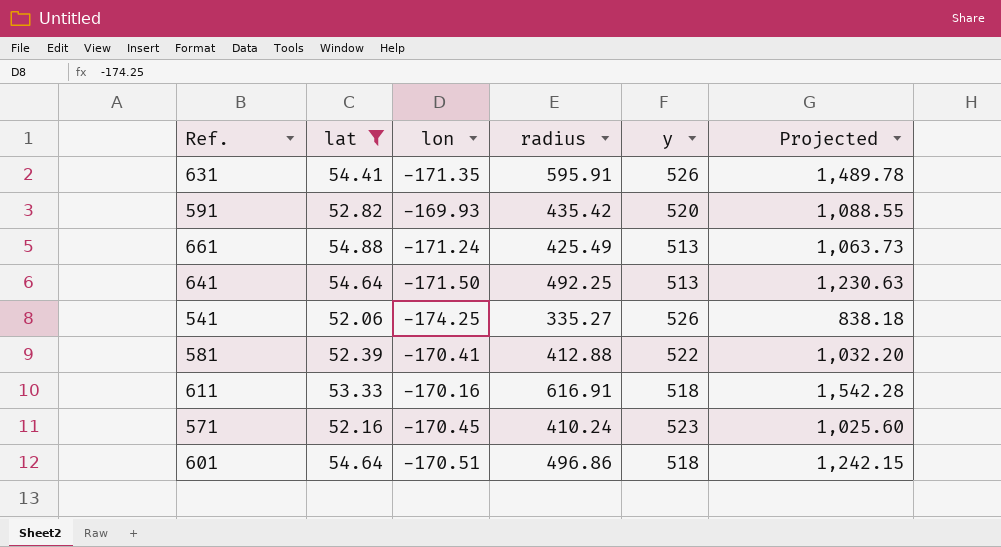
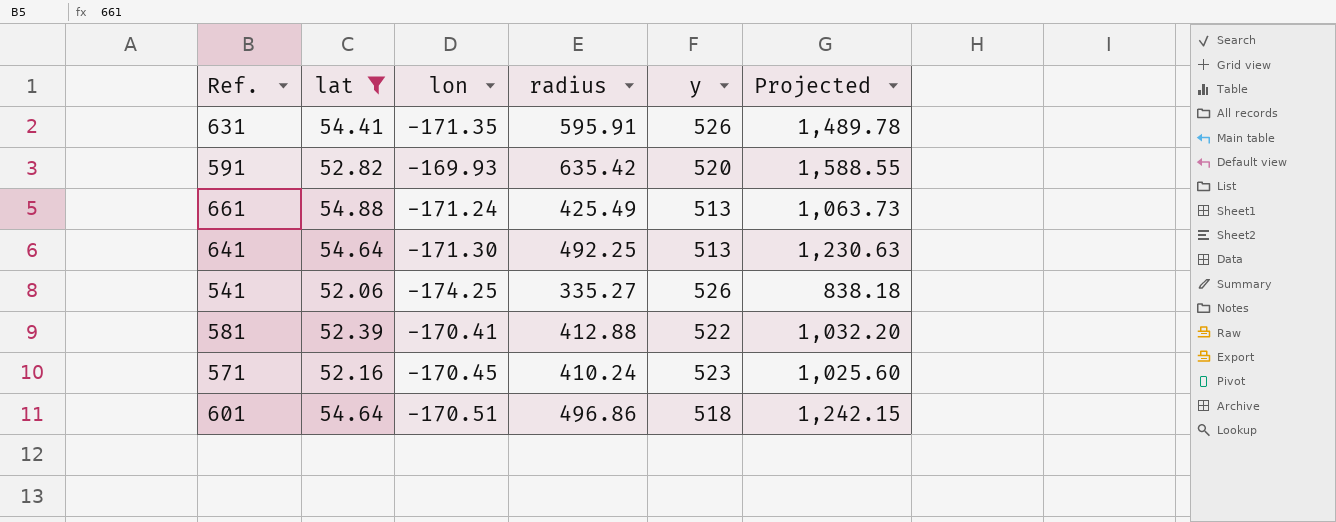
row 611: 53.33 | -170.16 | 616.91 | 518 | 1,542.28 -> none
591 | radius: 435.42 -> 635.42
591 | Projected: 1,088.55 -> 1,588.55
641 | lon: -171.50 -> -171.30

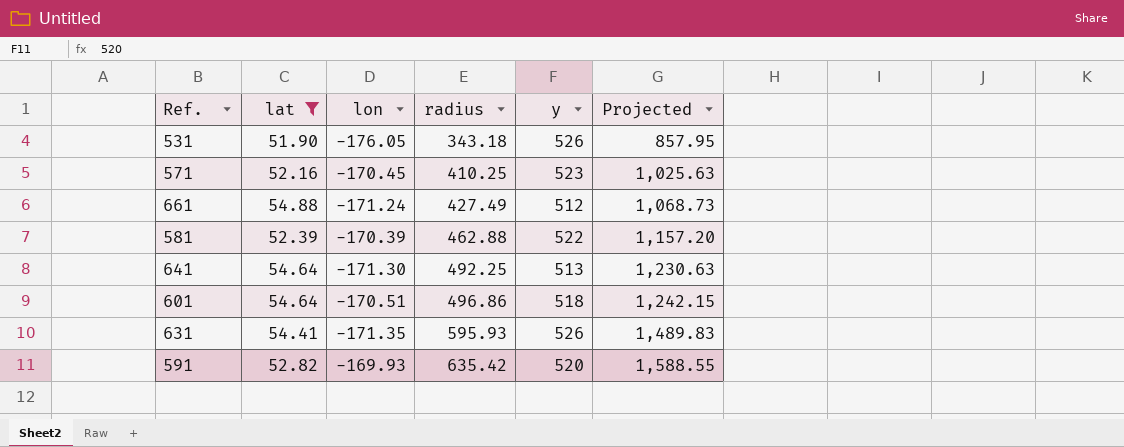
row order: none -> radius ascending
row 541: 52.06 | -174.25 | 335.27 | 526 | 838.18 -> none
row 531: none -> 51.90 | -176.05 | 343.18 | 526 | 857.95
571 | radius: 410.24 -> 410.25
571 | Projected: 1,025.60 -> 1,025.63
661 | radius: 425.49 -> 427.49
661 | y: 513 -> 512
661 | Projected: 1,063.73 -> 1,068.73
581 | lon: -170.41 -> -170.39
581 | radius: 412.88 -> 462.88
581 | Projected: 1,032.20 -> 1,157.20
631 | radius: 595.91 -> 595.93
631 | Projected: 1,489.78 -> 1,489.83

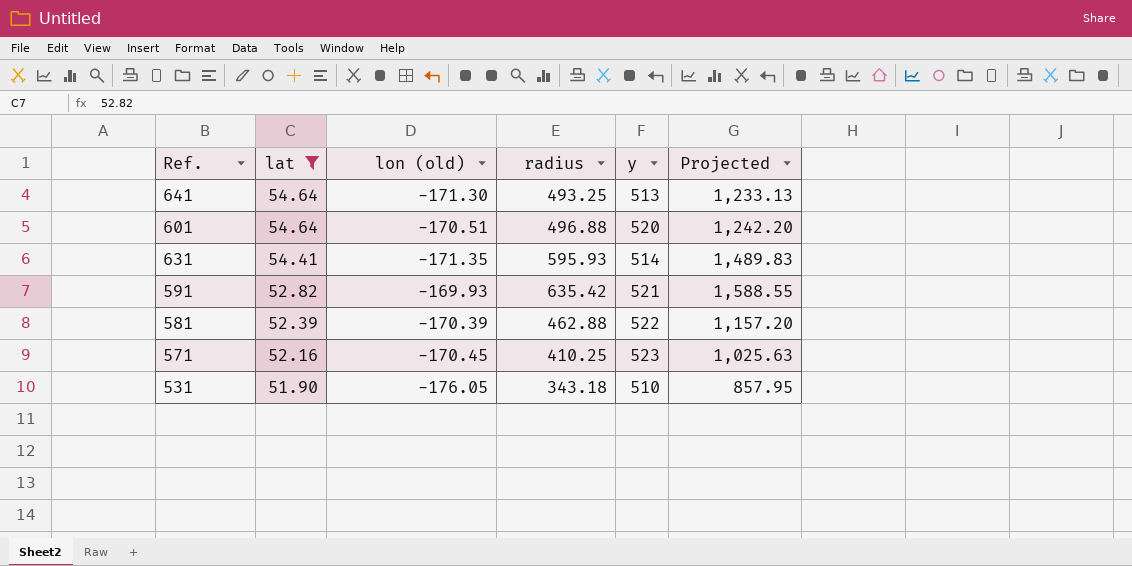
row order: radius ascending -> lat descending
column name: lon -> lon (old)
row 661: 54.88 | -171.24 | 427.49 | 512 | 1,068.73 -> none
641 | radius: 492.25 -> 493.25
641 | Projected: 1,230.63 -> 1,233.13
601 | radius: 496.86 -> 496.88
601 | y: 518 -> 520
601 | Projected: 1,242.15 -> 1,242.20
631 | y: 526 -> 514
591 | y: 520 -> 521
531 | y: 526 -> 510

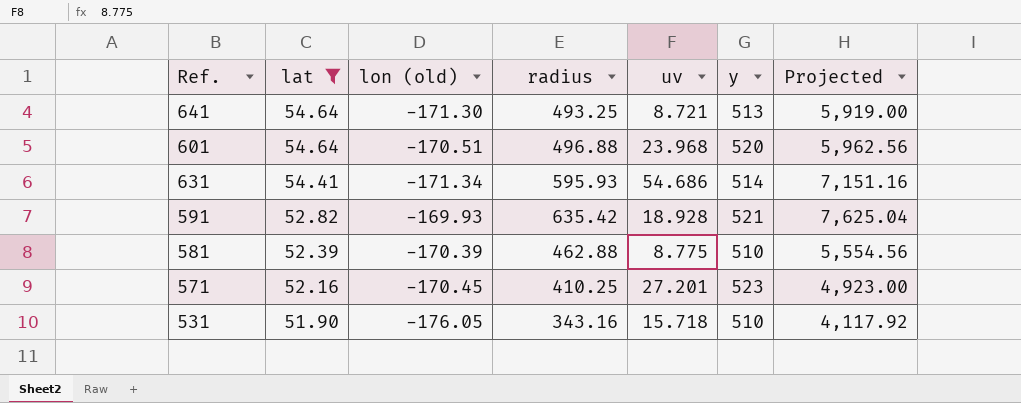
column uv | position: none -> 5
column Projected | formula: [radius] * 2.5 -> [radius] * 12
631 | lon (old): -171.35 -> -171.34
581 | y: 522 -> 510
531 | radius: 343.18 -> 343.16

